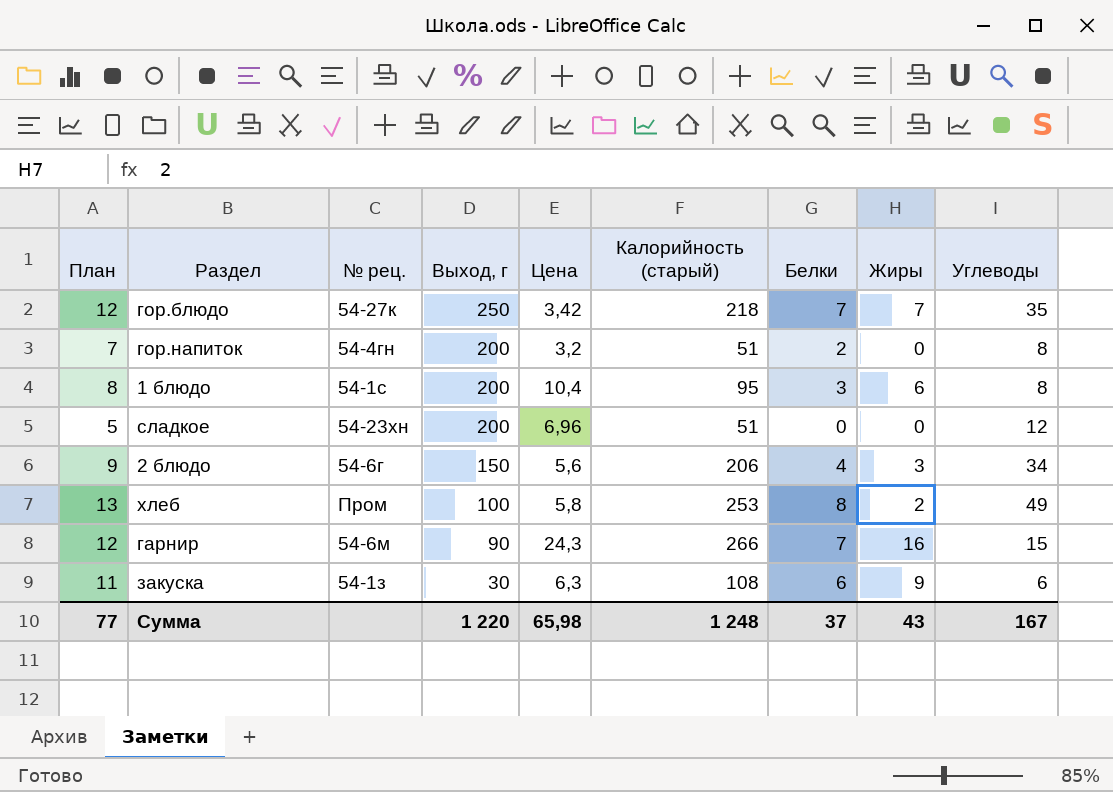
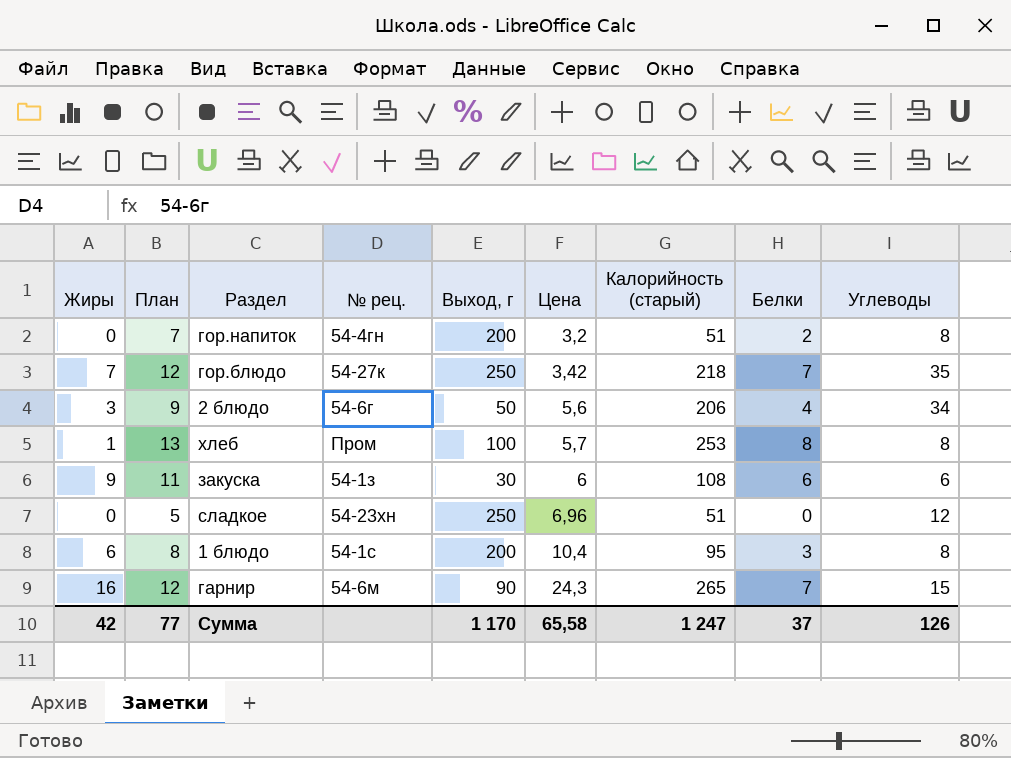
row order: Выход, г descending -> Цена ascending
column Жиры | position: 8 -> 1
2 блюдо | Выход, г: 150 -> 50
хлеб | Жиры: 2 -> 1
хлеб | Цена: 5,8 -> 5,7
хлеб | Углеводы: 49 -> 8
закуска | Цена: 6,3 -> 6
сладкое | Выход, г: 200 -> 250
гарнир | Калорийность (старый): 266 -> 265
Сумма | Жиры: 43 -> 42
Сумма | Выход, г: 1 220 -> 1 170
Сумма | Цена: 65,98 -> 65,58
Сумма | Калорийность (старый): 1 248 -> 1 247
Сумма | Углеводы: 167 -> 126

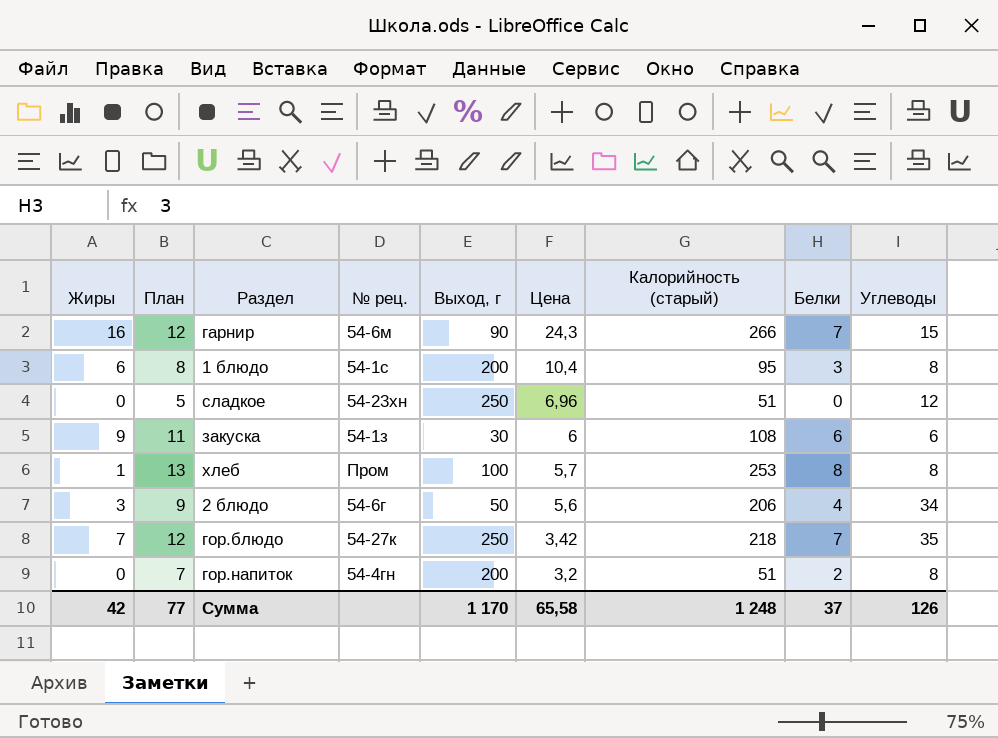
row order: Цена ascending -> Цена descending
гарнир | Калорийность (старый): 265 -> 266
Сумма | Калорийность (старый): 1 247 -> 1 248

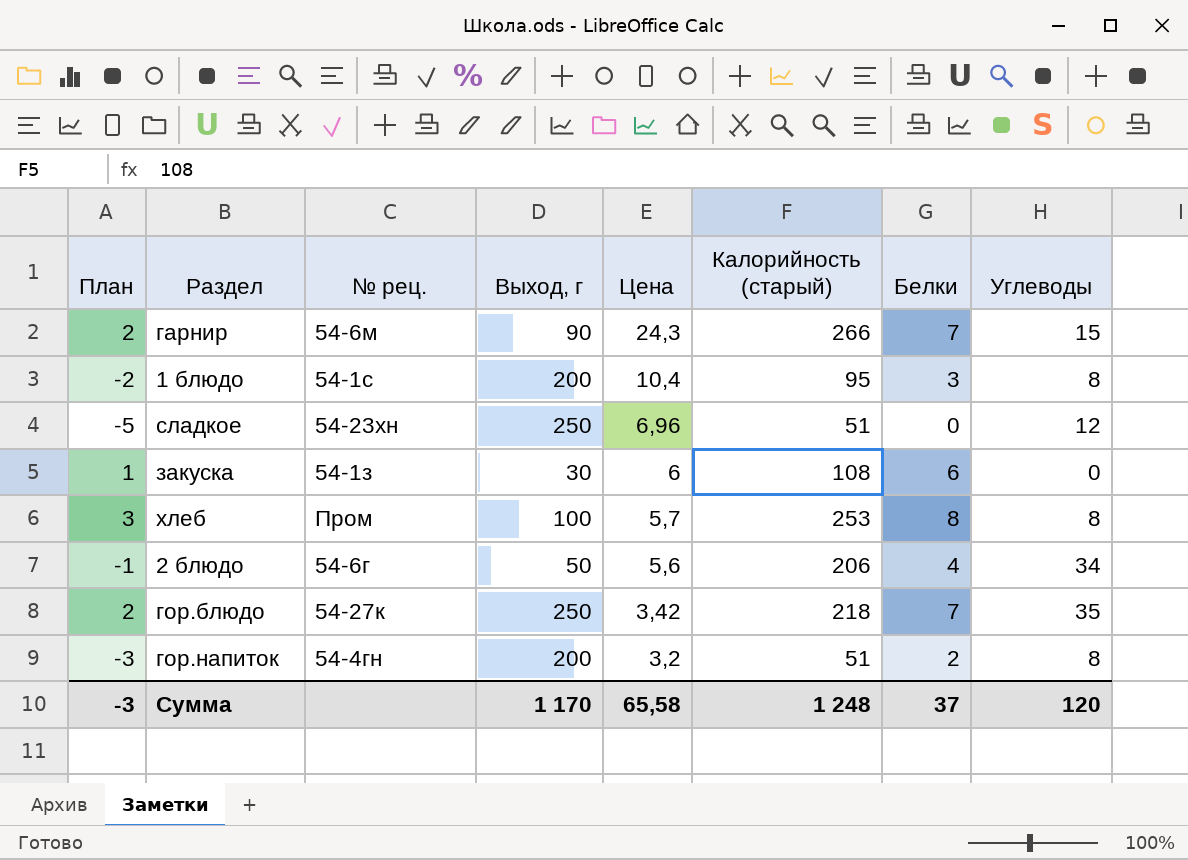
column Жиры | position: 1 -> none
column План | formula: [Белки] + 5 -> [Белки] - 5
закуска | Углеводы: 6 -> 0
Сумма | План: 77 -> -3
Сумма | Углеводы: 126 -> 120

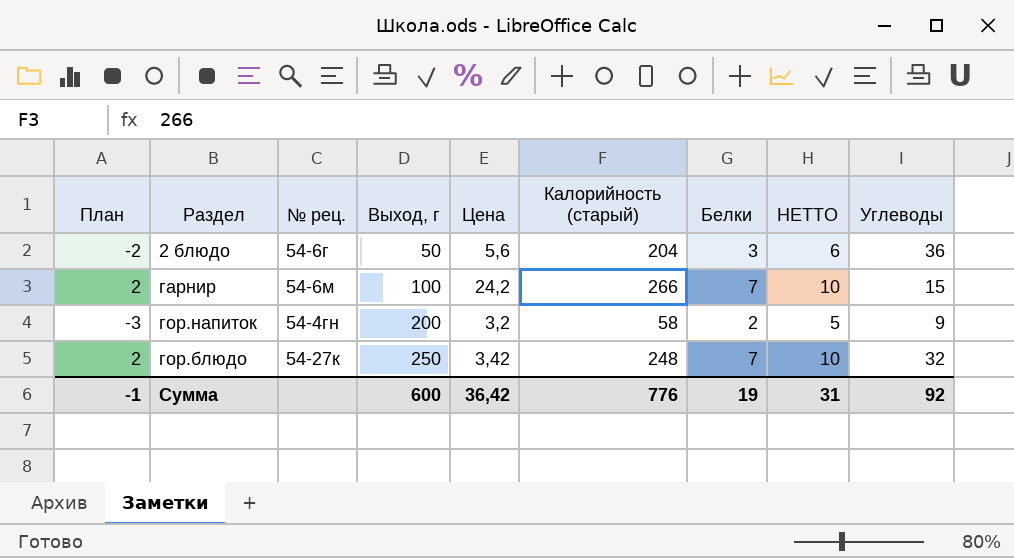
row order: Цена descending -> Выход, г ascending
column НЕТТО | formula: none -> [Белки] + 3
row 1 блюдо: -2 | 54-1с | 200 | 10,4 | 95 | 3 | 8 -> none
row сладкое: -5 | 54-23хн | 250 | 6,96 | 51 | 0 | 12 -> none
row закуска: 1 | 54-1з | 30 | 6 | 108 | 6 | 0 -> none
row хлеб: 3 | Пром | 100 | 5,7 | 253 | 8 | 8 -> none
2 блюдо | План: -1 -> -2
2 блюдо | Калорийность (старый): 206 -> 204
2 блюдо | Белки: 4 -> 3
2 блюдо | Углеводы: 34 -> 36
гарнир | Выход, г: 90 -> 100
гарнир | Цена: 24,3 -> 24,2
гор.напиток | Калорийность (старый): 51 -> 58
гор.напиток | Углеводы: 8 -> 9
гор.блюдо | Калорийность (старый): 218 -> 248
гор.блюдо | Углеводы: 35 -> 32
Сумма | План: -3 -> -1
Сумма | Выход, г: 1 170 -> 600
Сумма | Цена: 65,58 -> 36,42
Сумма | Калорийность (старый): 1 248 -> 776
Сумма | Белки: 37 -> 19
Сумма | Углеводы: 120 -> 92

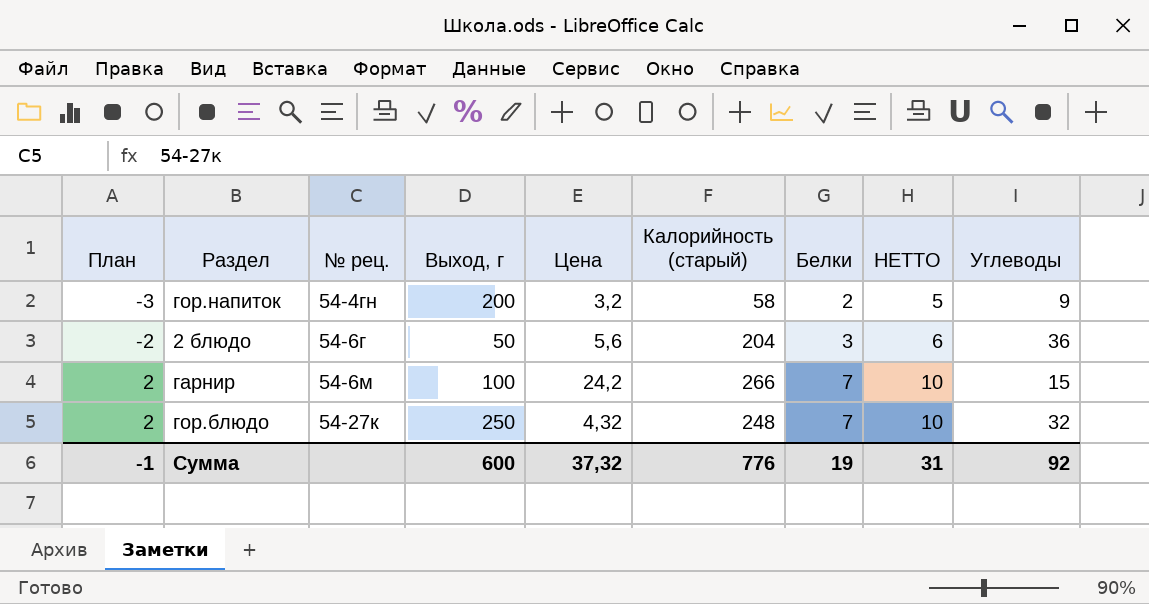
row order: Выход, г ascending -> План ascending
гор.блюдо | Цена: 3,42 -> 4,32
Сумма | Цена: 36,42 -> 37,32

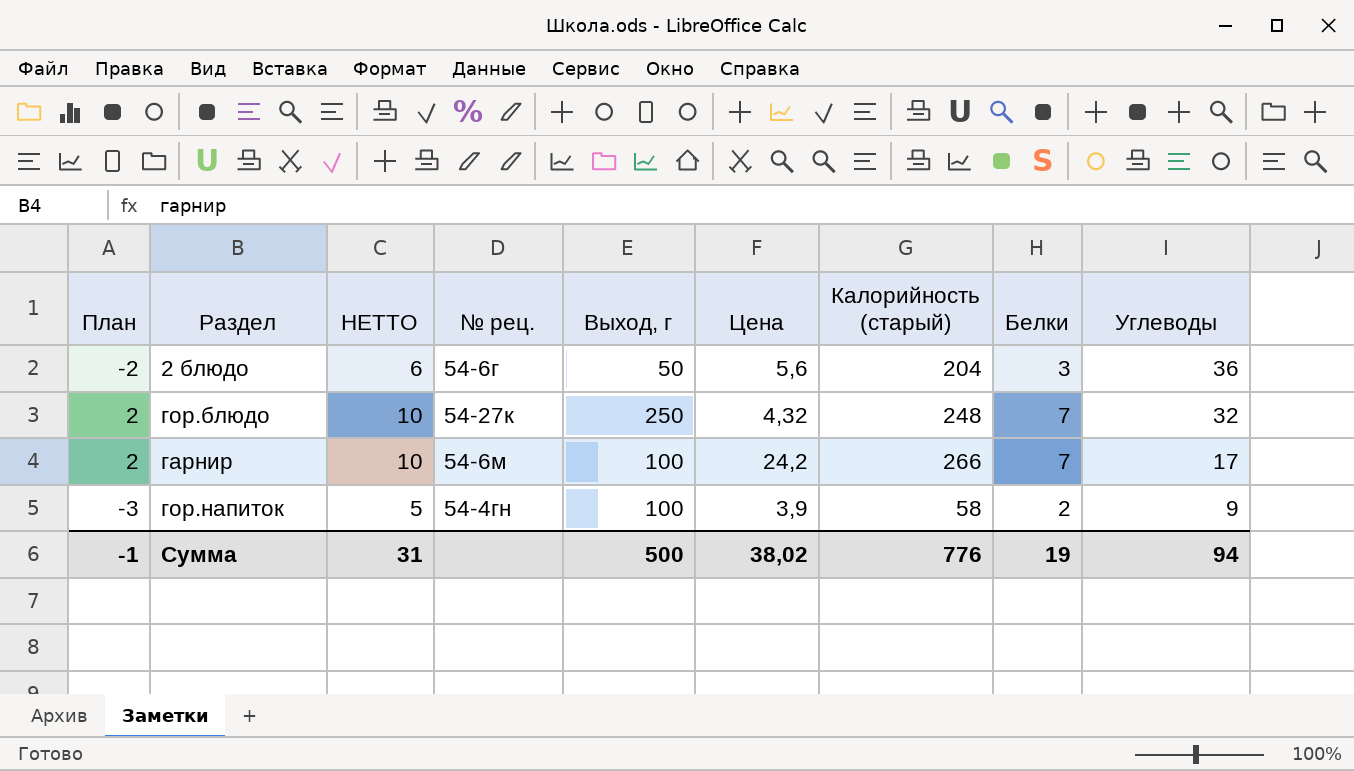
row order: План ascending -> Углеводы descending
column НЕТТО | position: 8 -> 3
гарнир | Углеводы: 15 -> 17
гор.напиток | Выход, г: 200 -> 100
гор.напиток | Цена: 3,2 -> 3,9
Сумма | Выход, г: 600 -> 500
Сумма | Цена: 37,32 -> 38,02
Сумма | Углеводы: 92 -> 94

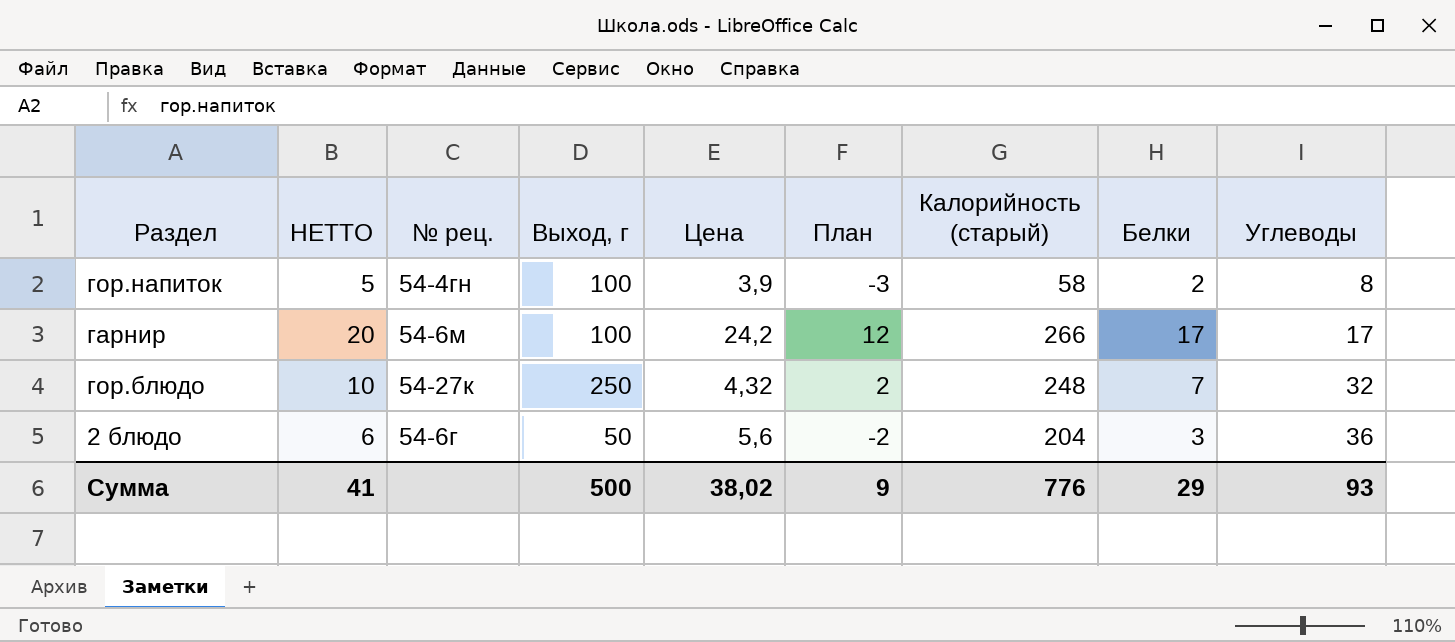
row order: Углеводы descending -> Углеводы ascending
column План | position: 1 -> 6
гор.напиток | Углеводы: 9 -> 8
гарнир | НЕТТО: 10 -> 20
гарнир | План: 2 -> 12
гарнир | Белки: 7 -> 17
Сумма | НЕТТО: 31 -> 41
Сумма | План: -1 -> 9
Сумма | Белки: 19 -> 29
Сумма | Углеводы: 94 -> 93

